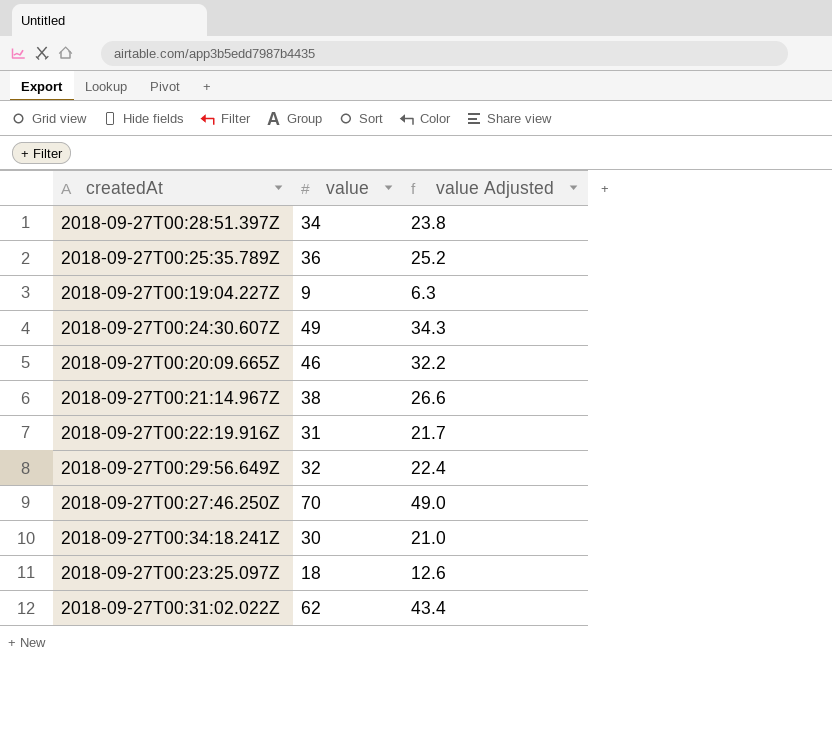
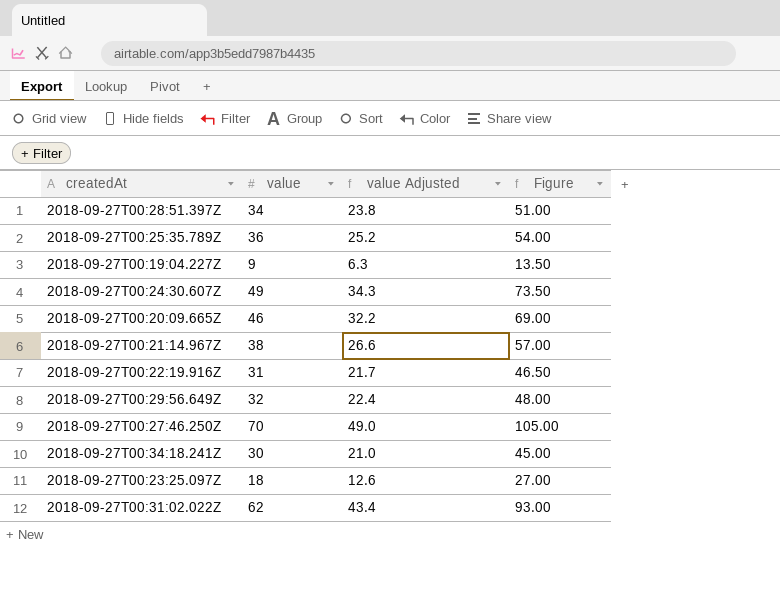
column Figure | formula: none -> [value] * 1.5

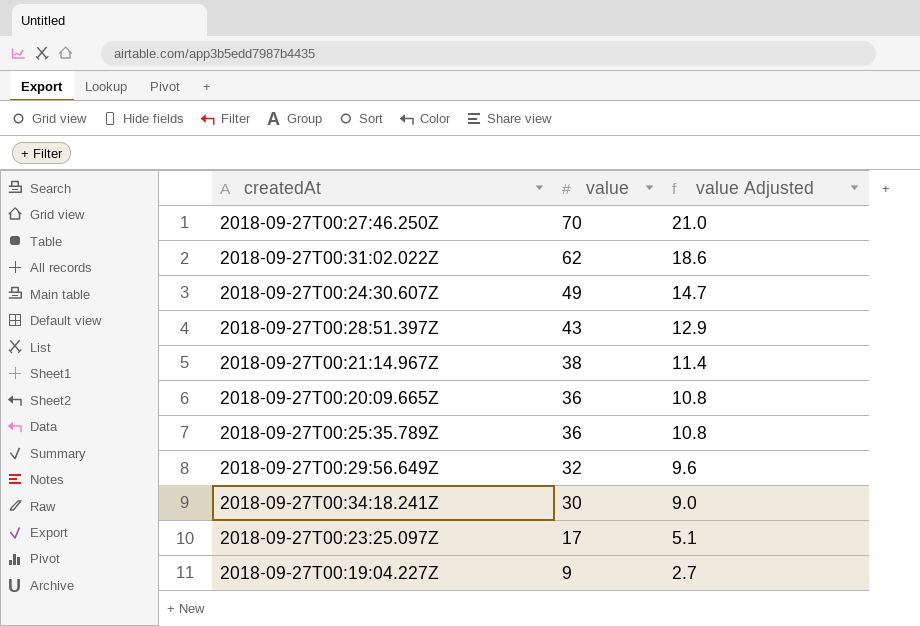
row order: none -> value descending
column Figure | formula: [value] * 1.5 -> none
column value Adjusted | formula: [value] * 0.7 -> [value] * 0.3
row 2018-09-27T00:22:19.916Z: 31 | 21.7 | 46.50 -> none
2018-09-27T00:28:51.397Z | value: 34 -> 43
2018-09-27T00:20:09.665Z | value: 46 -> 36
2018-09-27T00:23:25.097Z | value: 18 -> 17

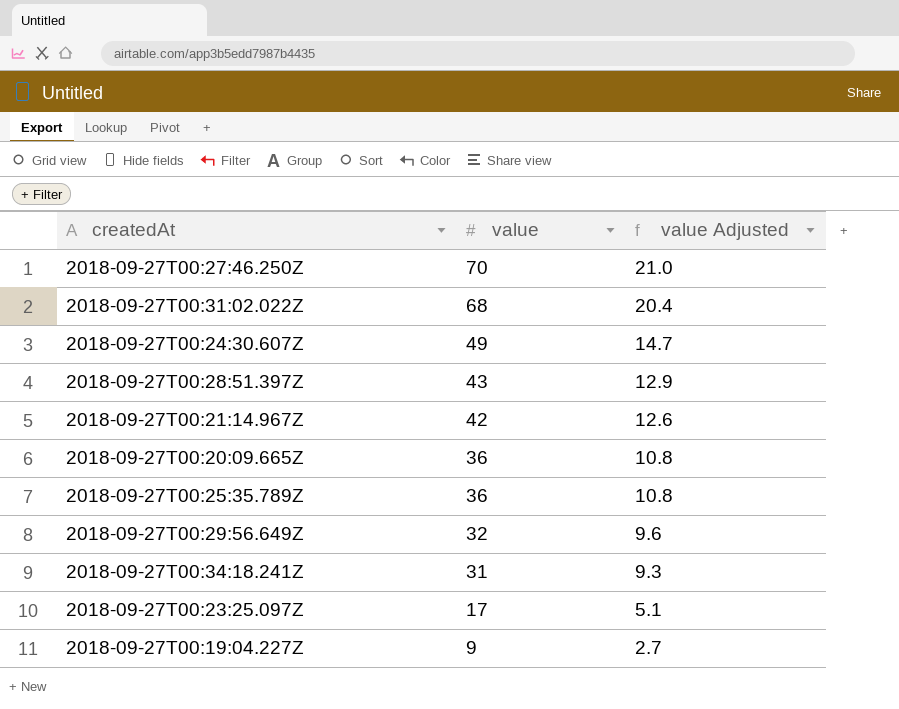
2018-09-27T00:31:02.022Z | value: 62 -> 68
2018-09-27T00:31:02.022Z | value Adjusted: 18.6 -> 20.4
2018-09-27T00:21:14.967Z | value: 38 -> 42
2018-09-27T00:21:14.967Z | value Adjusted: 11.4 -> 12.6
2018-09-27T00:34:18.241Z | value: 30 -> 31
2018-09-27T00:34:18.241Z | value Adjusted: 9.0 -> 9.3

